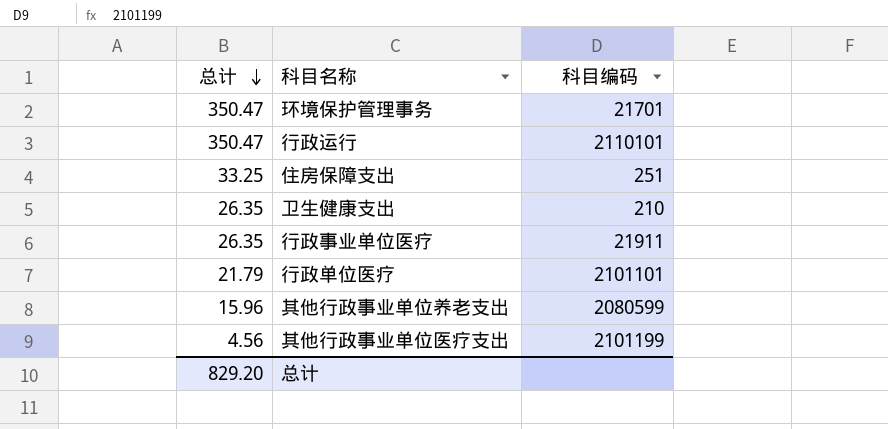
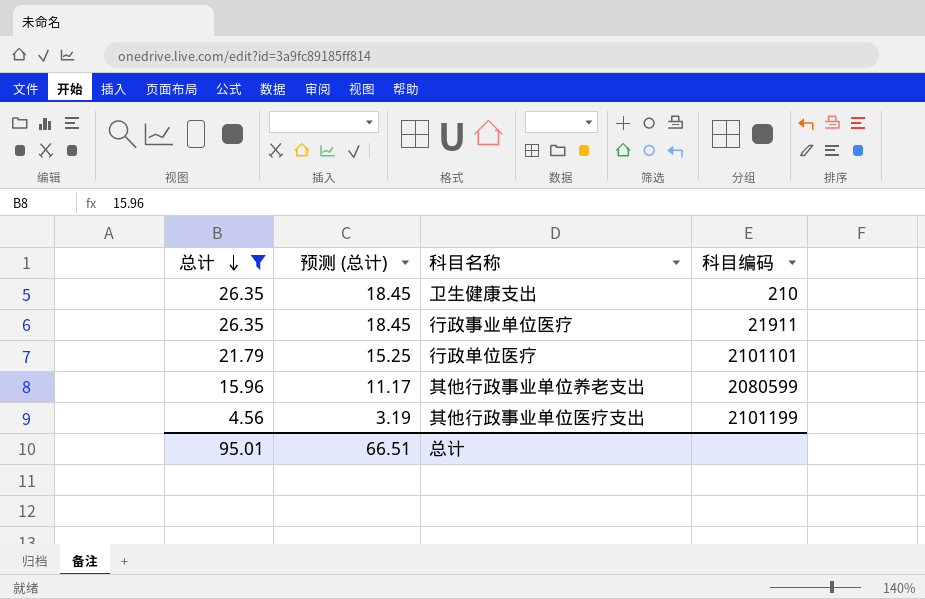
filter: none -> 总计 <= 26.35
column 预测 (总计) | formula: none -> [总计] * 0.7
总计 | 总计: 829.20 -> 95.01

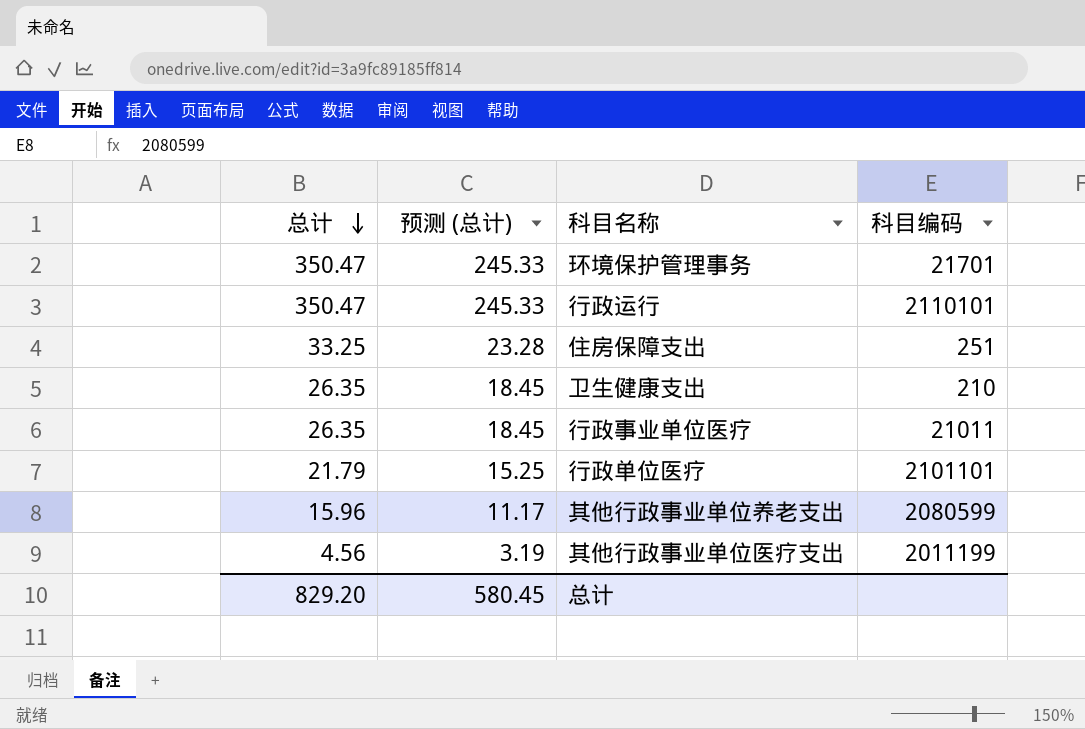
filter: 总计 <= 26.35 -> none
行政事业单位医疗 | 科目编码: 21911 -> 21011
其他行政事业单位医疗支出 | 科目编码: 2101199 -> 2011199
总计 | 总计: 95.01 -> 829.20
总计 | 预测 (总计): 66.51 -> 580.45

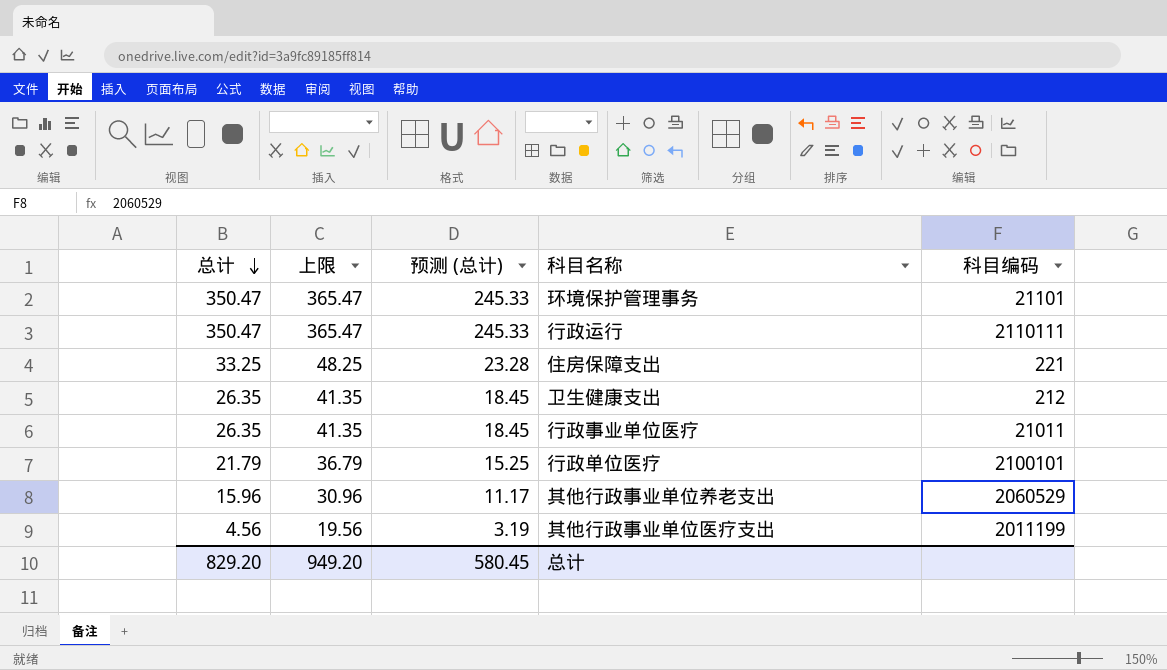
column 上限 | formula: none -> [总计] + 15
环境保护管理事务 | 科目编码: 21701 -> 21101
行政运行 | 科目编码: 2110101 -> 2110111
住房保障支出 | 科目编码: 251 -> 221
卫生健康支出 | 科目编码: 210 -> 212
行政单位医疗 | 科目编码: 2101101 -> 2100101
其他行政事业单位养老支出 | 科目编码: 2080599 -> 2060529

